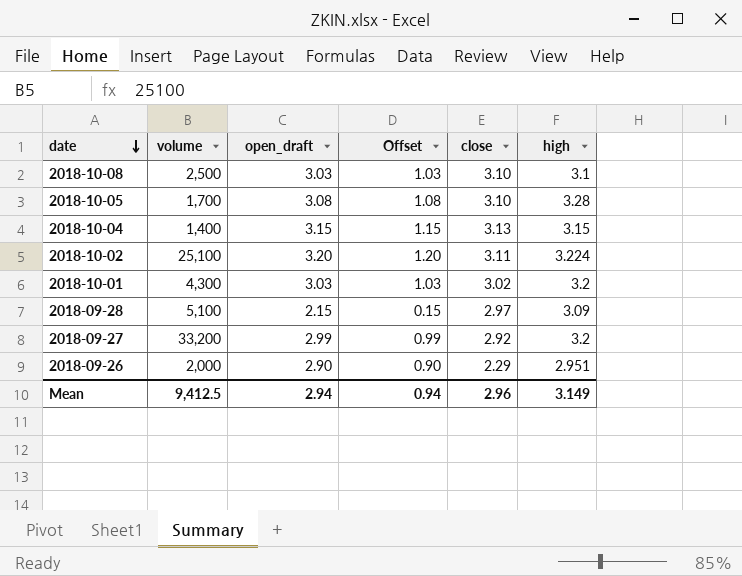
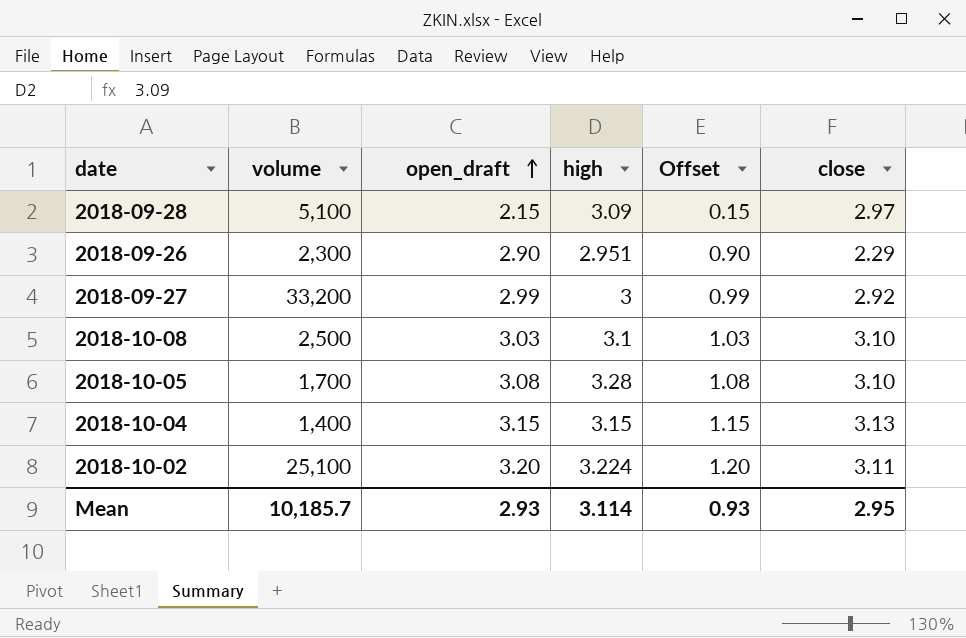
row order: date descending -> open_draft ascending
column high | position: 6 -> 4
row 2018-10-01: 4,300 | 3.03 | 1.03 | 3.02 | 3.2 -> none
2018-09-26 | volume: 2,000 -> 2,300
2018-09-27 | high: 3.2 -> 3
Mean | volume: 9,412.5 -> 10,185.7
Mean | open_draft: 2.94 -> 2.93
Mean | high: 3.149 -> 3.114
Mean | Offset: 0.94 -> 0.93
Mean | close: 2.96 -> 2.95

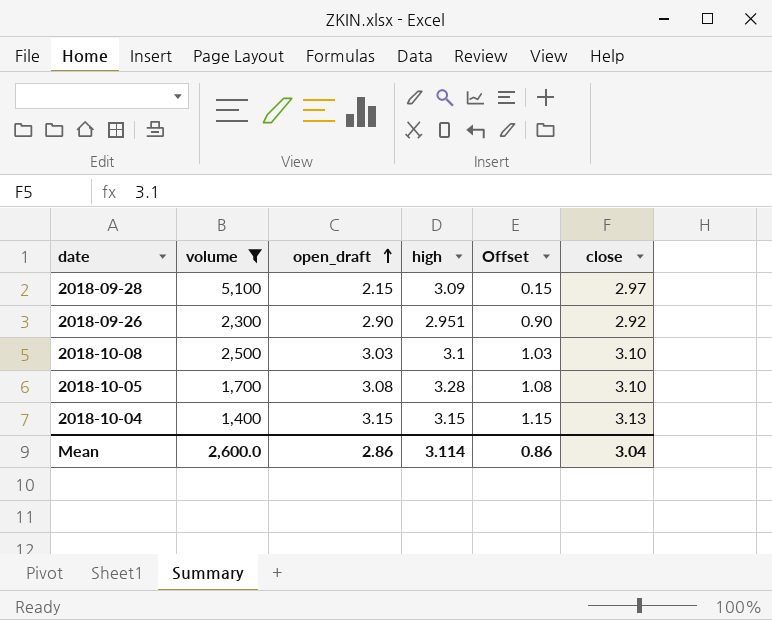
filter: none -> volume <= 5,100
2018-09-26 | close: 2.29 -> 2.92
Mean | volume: 10,185.7 -> 2,600.0
Mean | open_draft: 2.93 -> 2.86
Mean | Offset: 0.93 -> 0.86
Mean | close: 2.95 -> 3.04

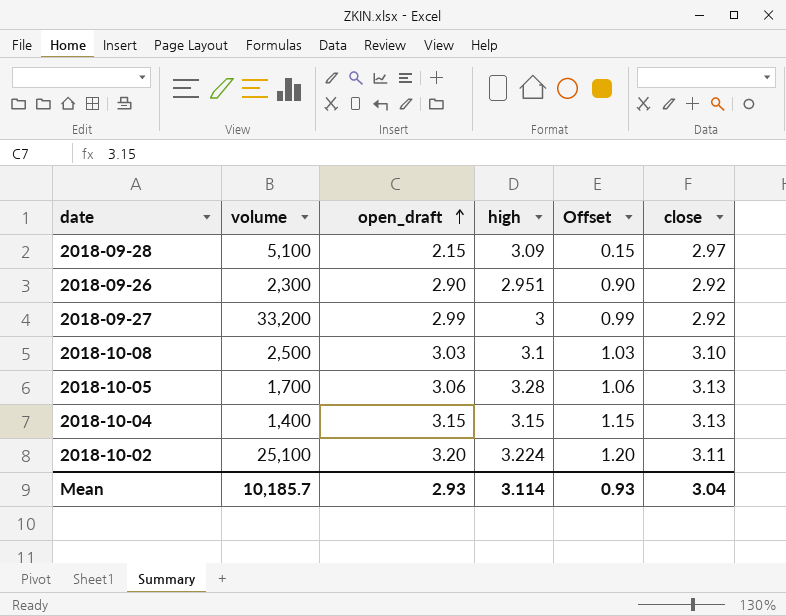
filter: volume <= 5,100 -> none
2018-10-05 | open_draft: 3.08 -> 3.06
2018-10-05 | Offset: 1.08 -> 1.06
2018-10-05 | close: 3.10 -> 3.13
Mean | volume: 2,600.0 -> 10,185.7
Mean | open_draft: 2.86 -> 2.93
Mean | Offset: 0.86 -> 0.93

